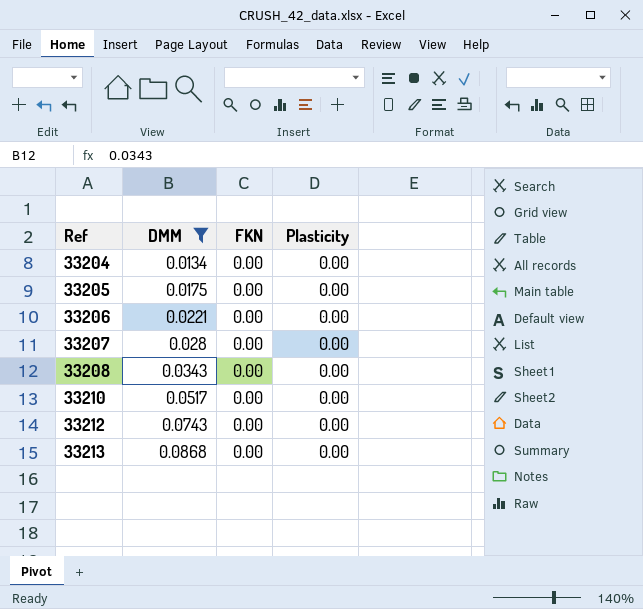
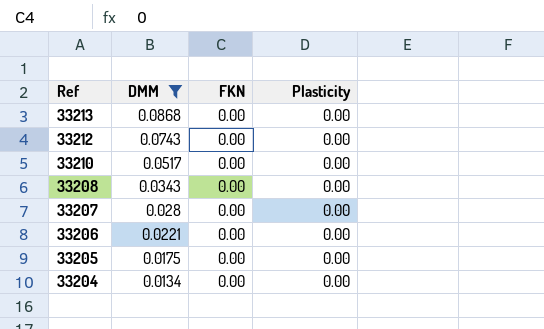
row order: Ref ascending -> Ref descending

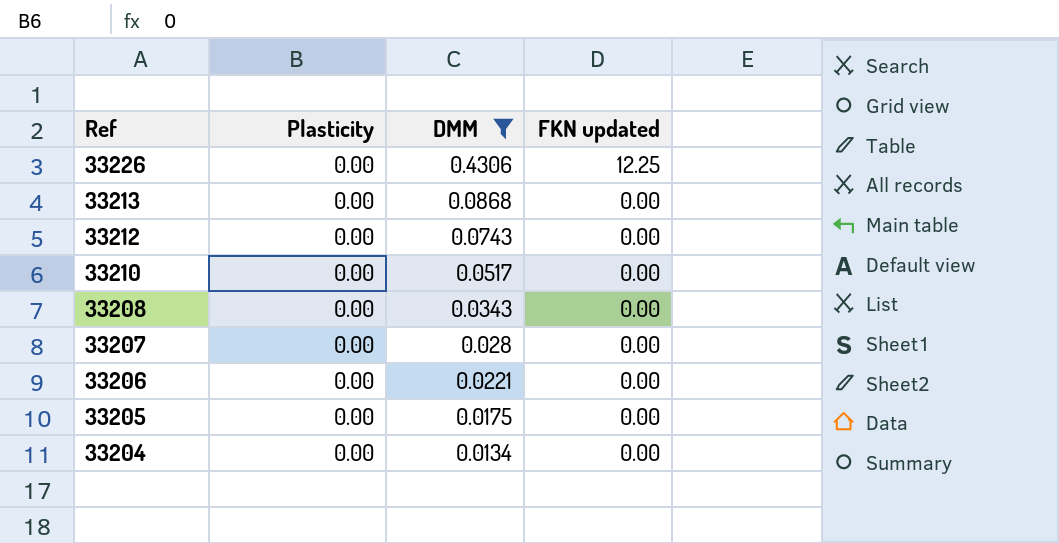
column Plasticity | position: 4 -> 2
column name: FKN -> FKN updated
row 33226: none -> 0.00 | 0.4306 | 12.25

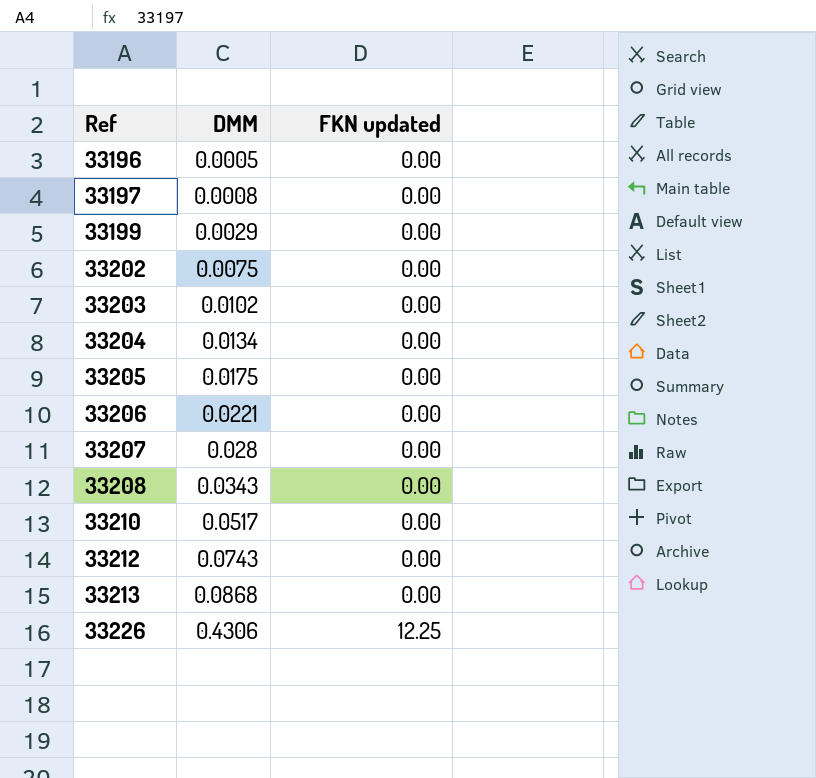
filter: DMM >= 0.0134 -> none
row order: Ref descending -> Ref ascending
column Plasticity | position: 2 -> none

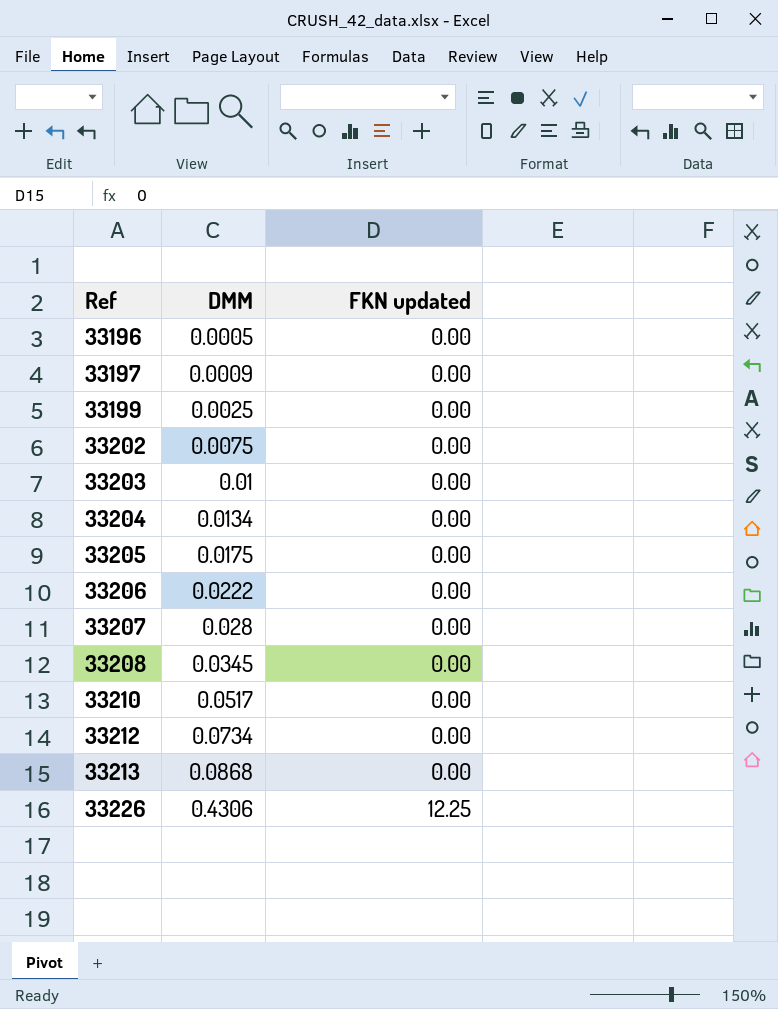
33197 | DMM: 0.0008 -> 0.0009
33199 | DMM: 0.0029 -> 0.0025
33203 | DMM: 0.0102 -> 0.01
33206 | DMM: 0.0221 -> 0.0222
33208 | DMM: 0.0343 -> 0.0345
33212 | DMM: 0.0743 -> 0.0734

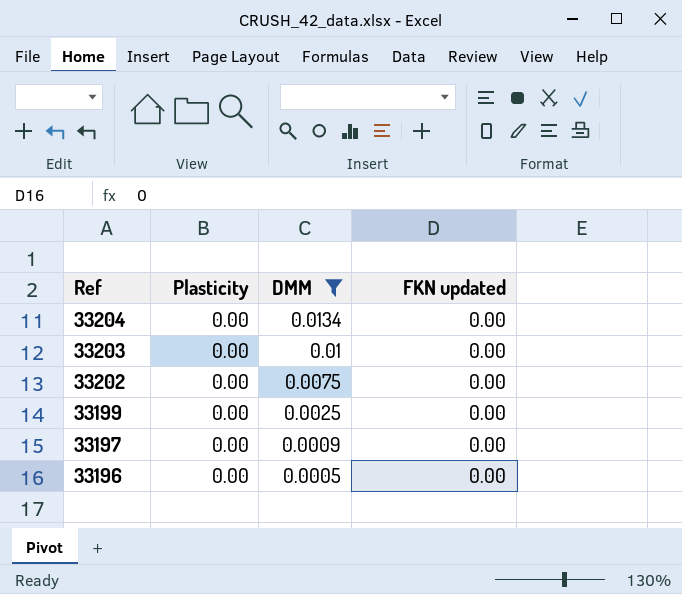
filter: none -> DMM <= 0.0134
row order: Ref ascending -> Ref descending
column Plasticity | position: none -> 2

